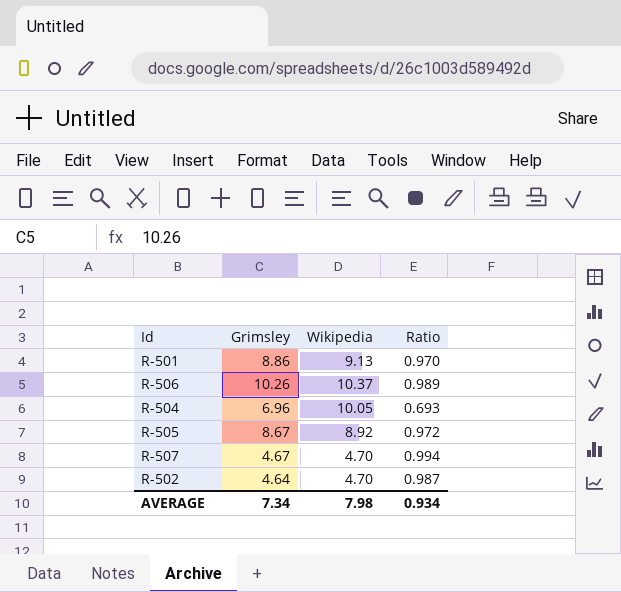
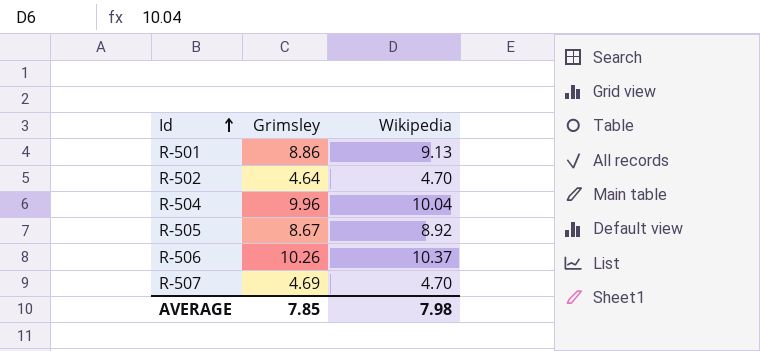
row order: none -> Id ascending
column Ratio | formula: [Grimsley] / [Wikipedia] -> none
R-504 | Grimsley: 6.96 -> 9.96
R-504 | Wikipedia: 10.05 -> 10.04
R-507 | Grimsley: 4.67 -> 4.69
AVERAGE | Grimsley: 7.34 -> 7.85

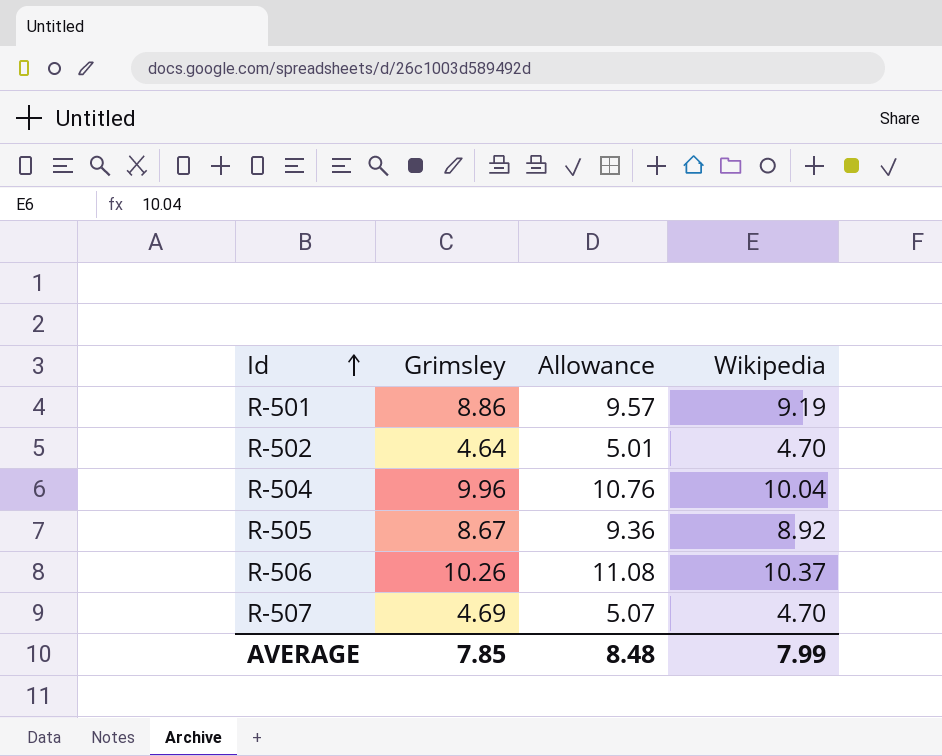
column Allowance | formula: none -> [Grimsley] * 1.08
R-501 | Wikipedia: 9.13 -> 9.19
AVERAGE | Wikipedia: 7.98 -> 7.99

